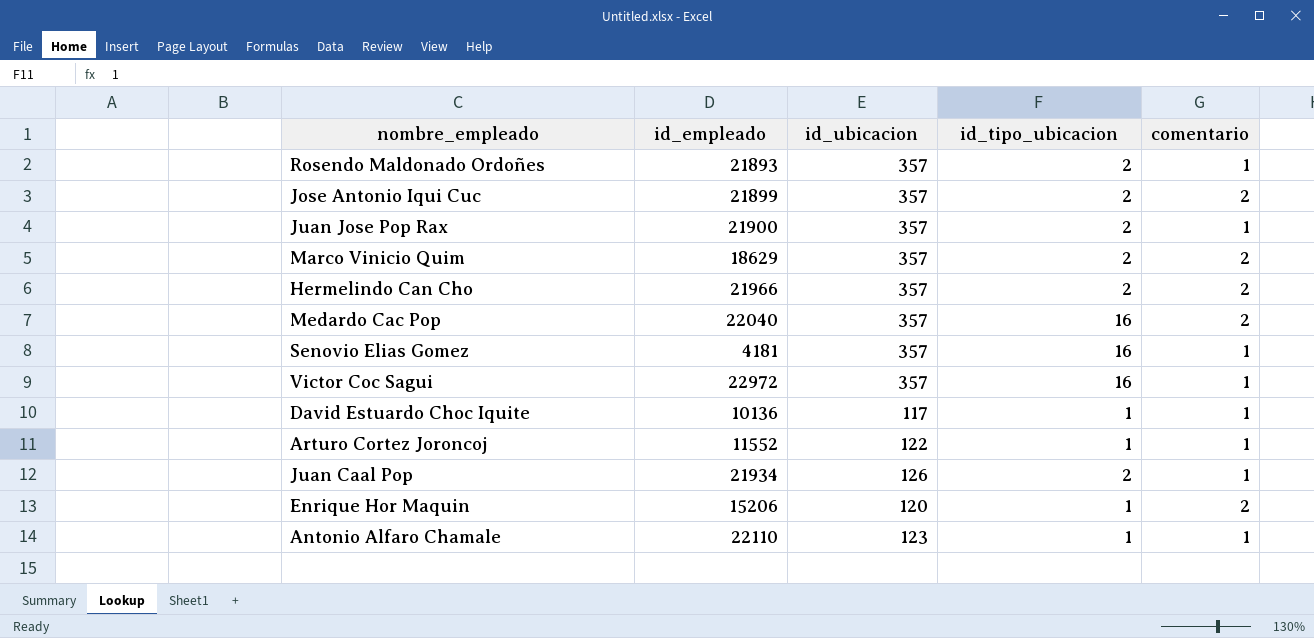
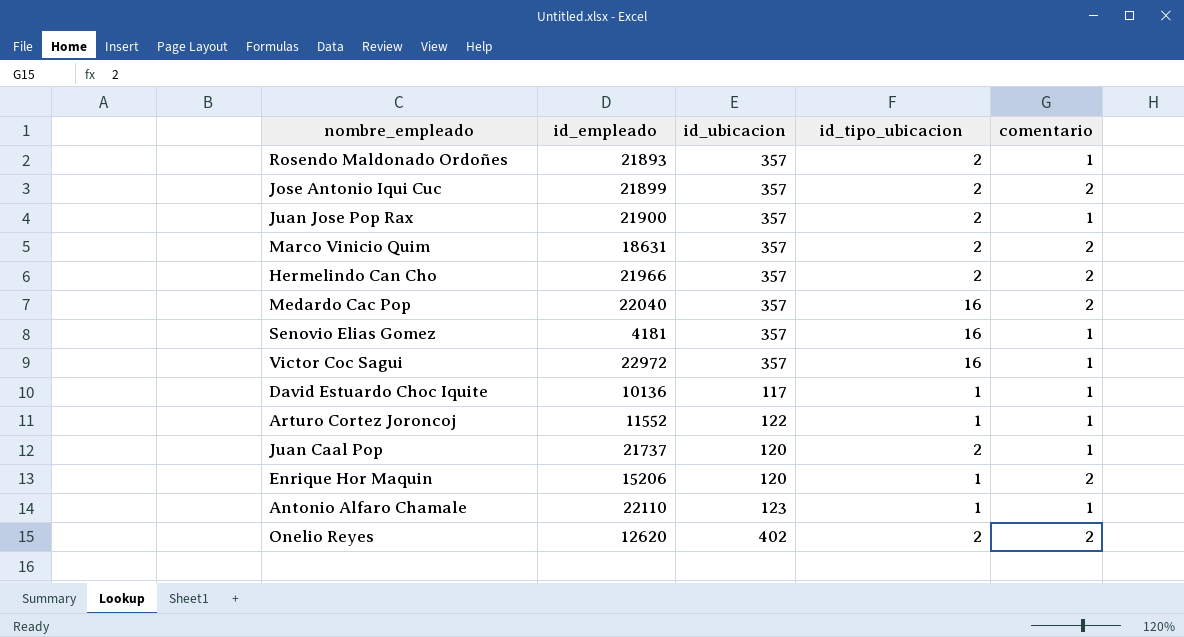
Marco Vinicio Quim | id_empleado: 18629 -> 18631
Juan Caal Pop | id_empleado: 21934 -> 21737
Juan Caal Pop | id_ubicacion: 126 -> 120
row Onelio Reyes: none -> 12620 | 402 | 2 | 2

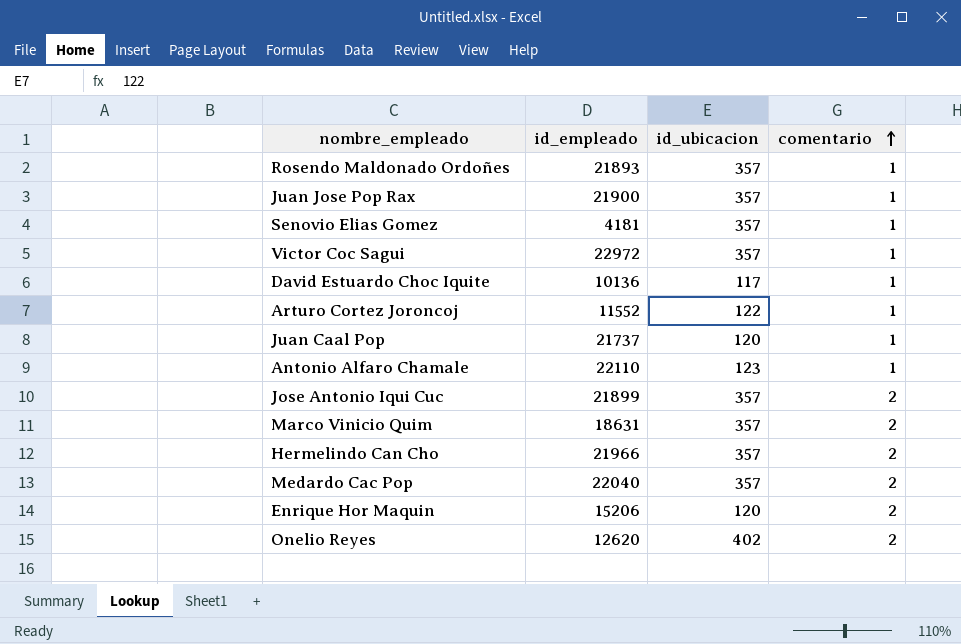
row order: none -> comentario ascending
column id_tipo_ubicacion | position: 4 -> none

